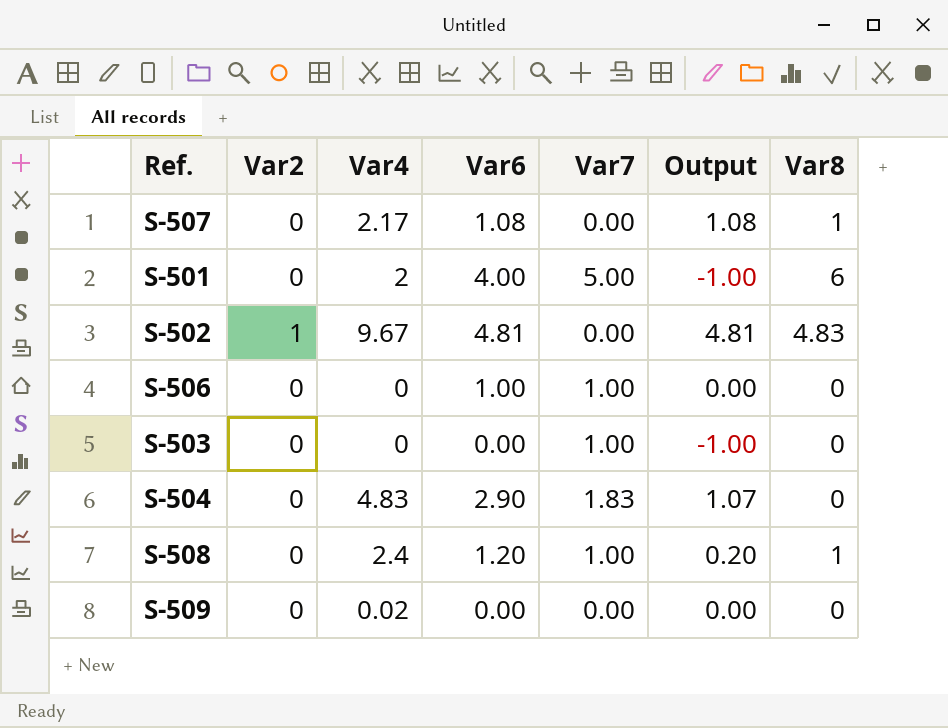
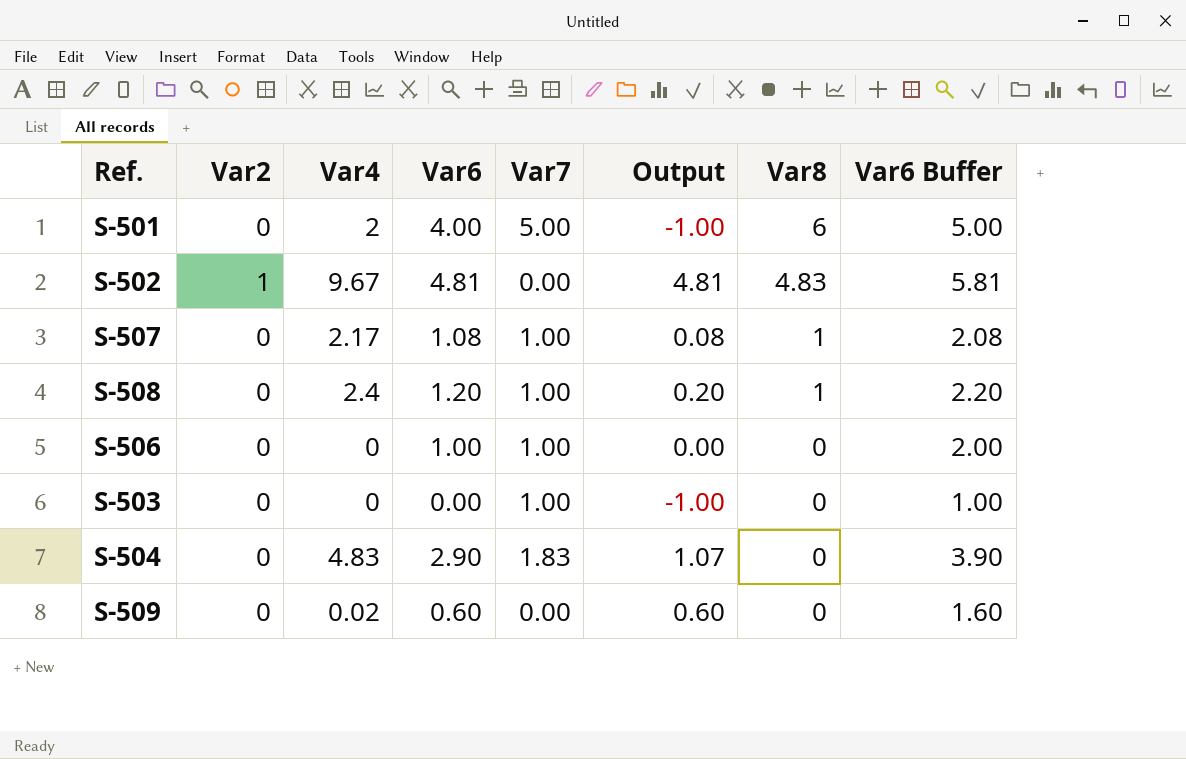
row order: none -> Var8 descending
column Var6 Buffer | formula: none -> [Var6] + 1
S-507 | Var7: 0.00 -> 1.00
S-507 | Output: 1.08 -> 0.08
S-509 | Var6: 0.00 -> 0.60
S-509 | Output: 0.00 -> 0.60

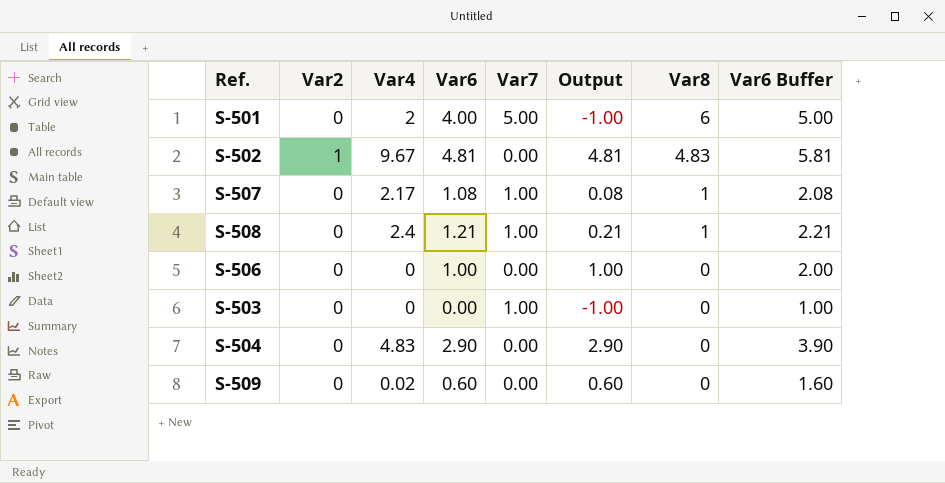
S-508 | Var6: 1.20 -> 1.21
S-508 | Output: 0.20 -> 0.21
S-508 | Var6 Buffer: 2.20 -> 2.21
S-506 | Var7: 1.00 -> 0.00
S-506 | Output: 0.00 -> 1.00
S-504 | Var7: 1.83 -> 0.00
S-504 | Output: 1.07 -> 2.90

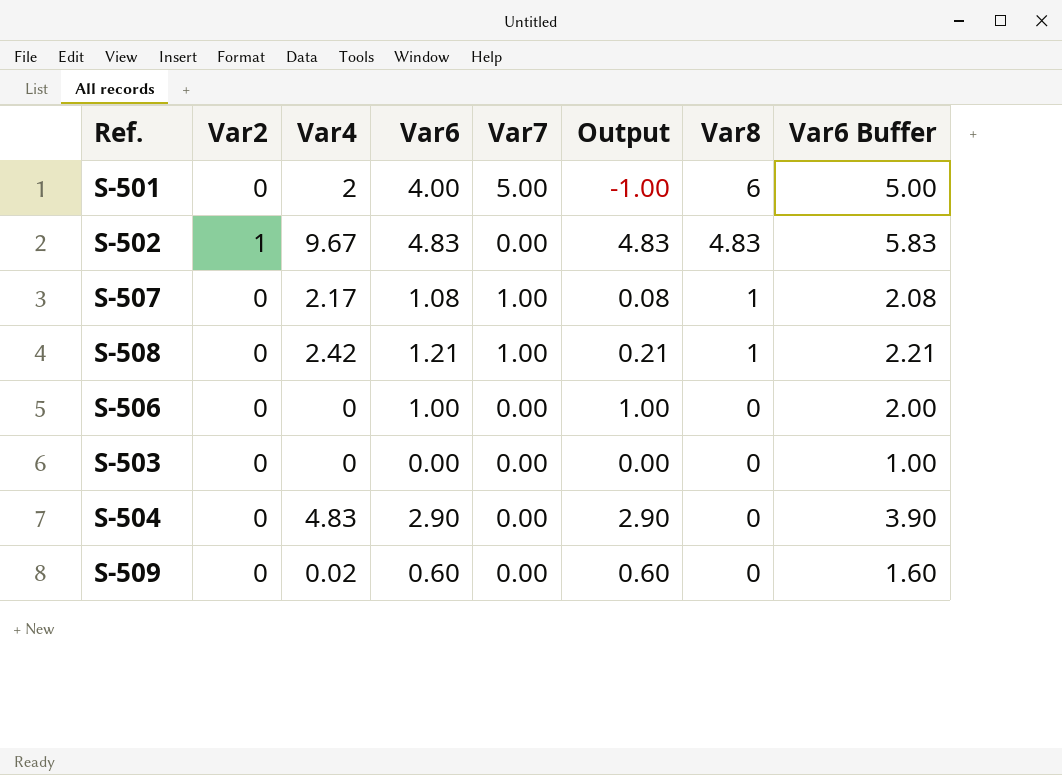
S-502 | Var6: 4.81 -> 4.83
S-502 | Output: 4.81 -> 4.83
S-502 | Var6 Buffer: 5.81 -> 5.83
S-508 | Var4: 2.4 -> 2.42
S-503 | Var7: 1.00 -> 0.00
S-503 | Output: -1.00 -> 0.00

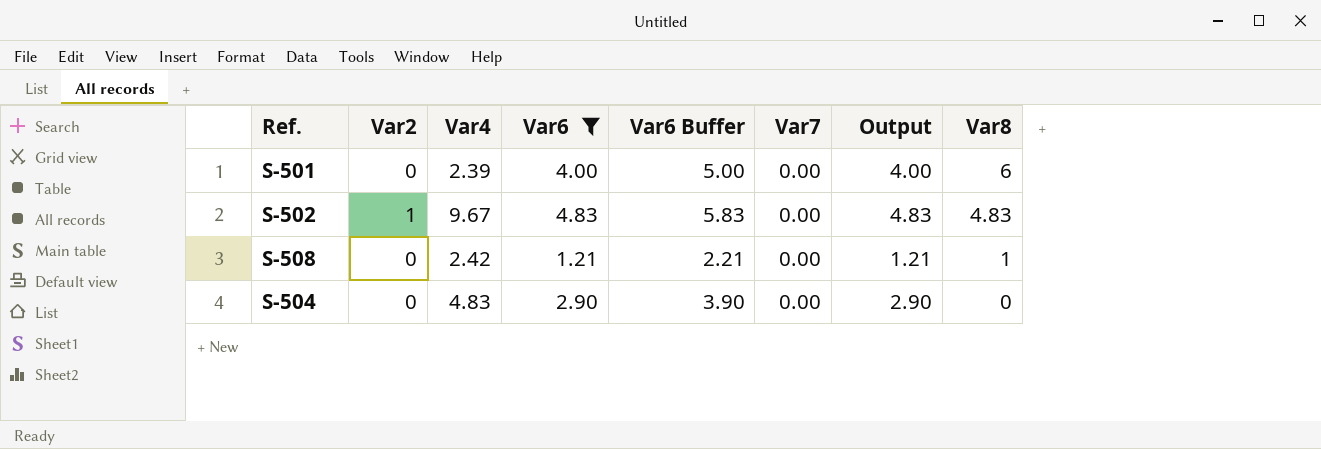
filter: none -> Var6 >= 1.21
column Var6 Buffer | position: 8 -> 5
S-501 | Var4: 2 -> 2.39
S-501 | Var7: 5.00 -> 0.00
S-501 | Output: -1.00 -> 4.00
S-508 | Var7: 1.00 -> 0.00
S-508 | Output: 0.21 -> 1.21

